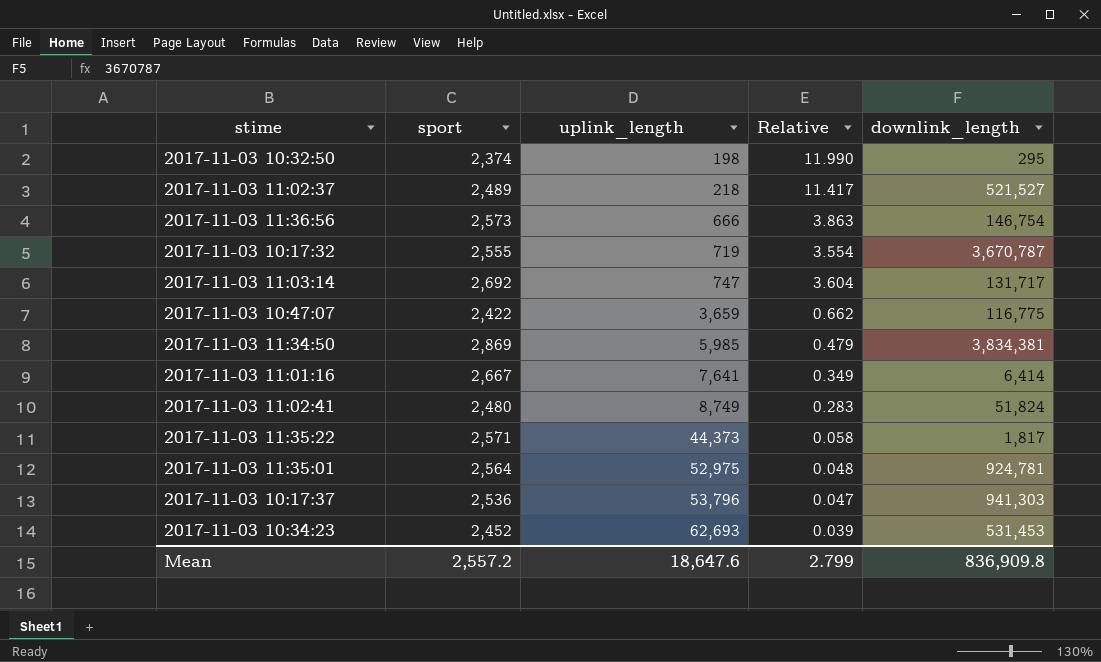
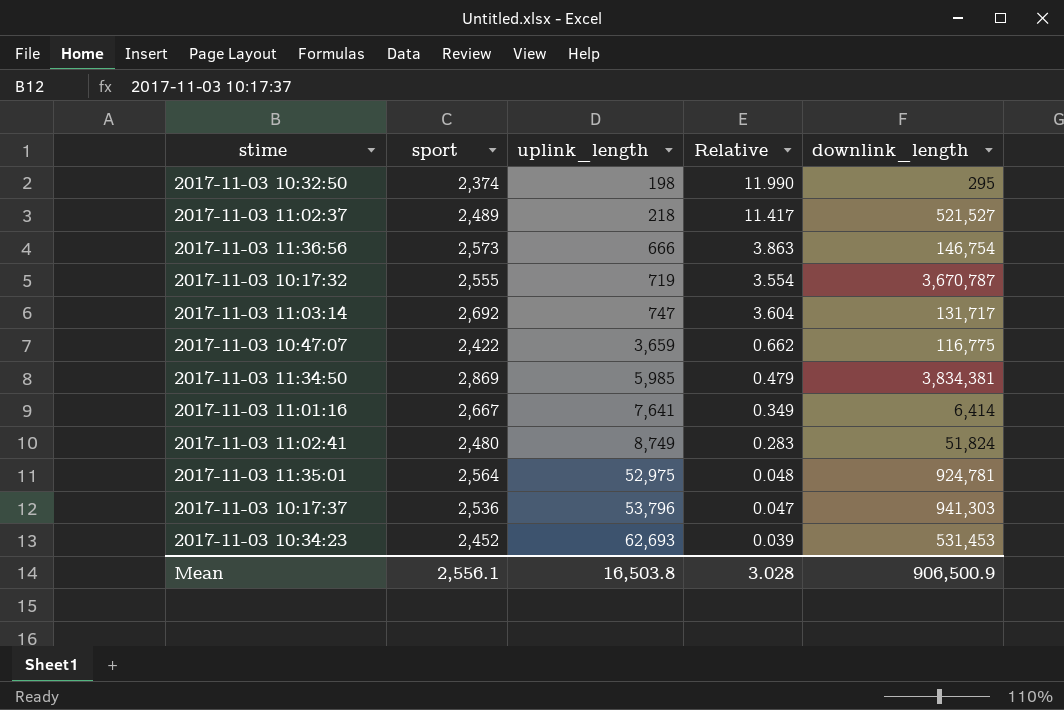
row 2017-11-03 11:35:22: 2,571 | 44,373 | 0.058 | 1,817 -> none
Mean | sport: 2,557.2 -> 2,556.1
Mean | uplink_length: 18,647.6 -> 16,503.8
Mean | Relative: 2.799 -> 3.028
Mean | downlink_length: 836,909.8 -> 906,500.9

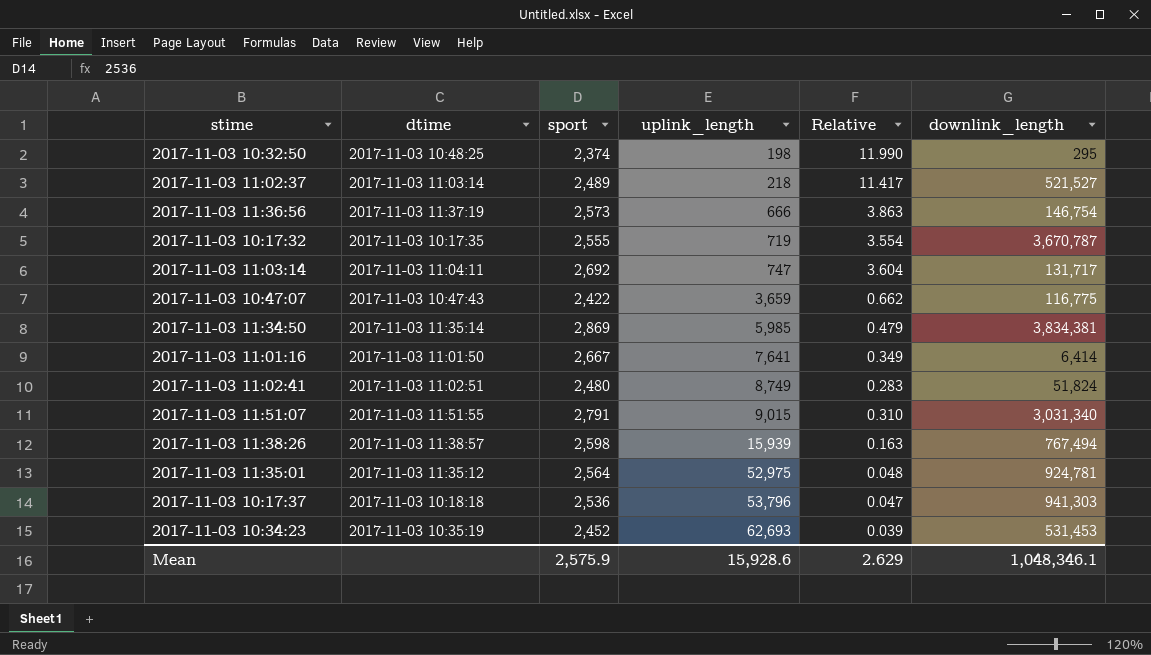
column dtime | position: none -> 2
row 2017-11-03 11:51:07: none -> 2017-11-03 11:51:55 | 2,791 | 9,015 | 0.310 | 3,031,340
row 2017-11-03 11:38:26: none -> 2017-11-03 11:38:57 | 2,598 | 15,939 | 0.163 | 767,494
Mean | sport: 2,556.1 -> 2,575.9
Mean | uplink_length: 16,503.8 -> 15,928.6
Mean | Relative: 3.028 -> 2.629
Mean | downlink_length: 906,500.9 -> 1,048,346.1

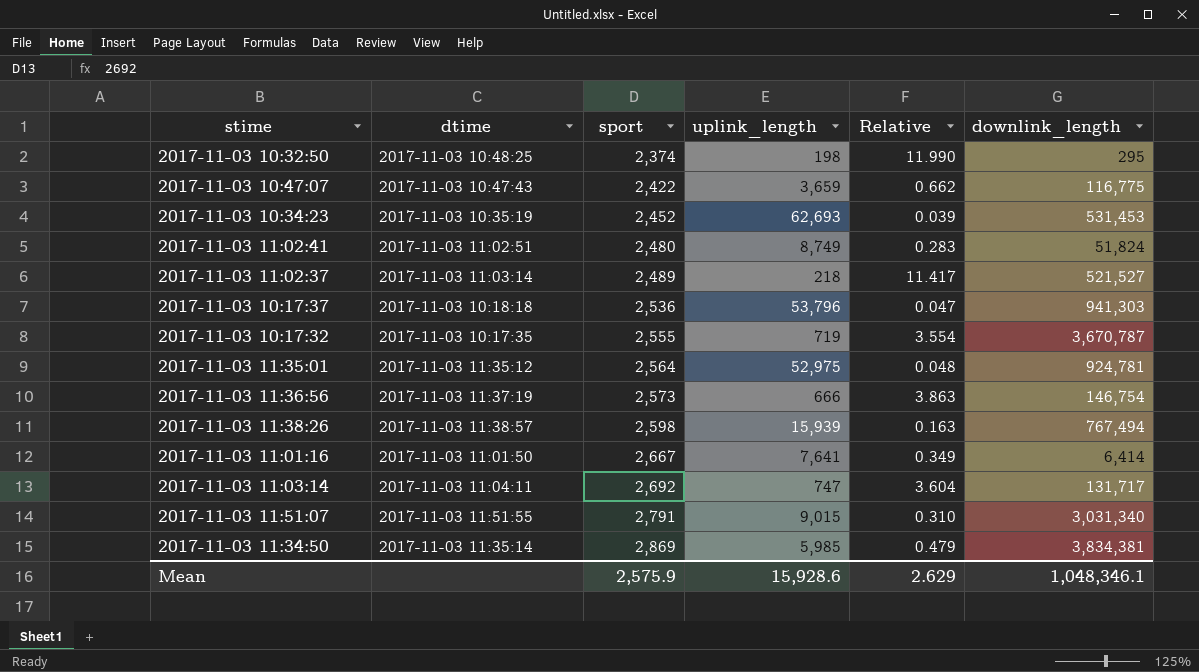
row order: uplink_length ascending -> sport ascending

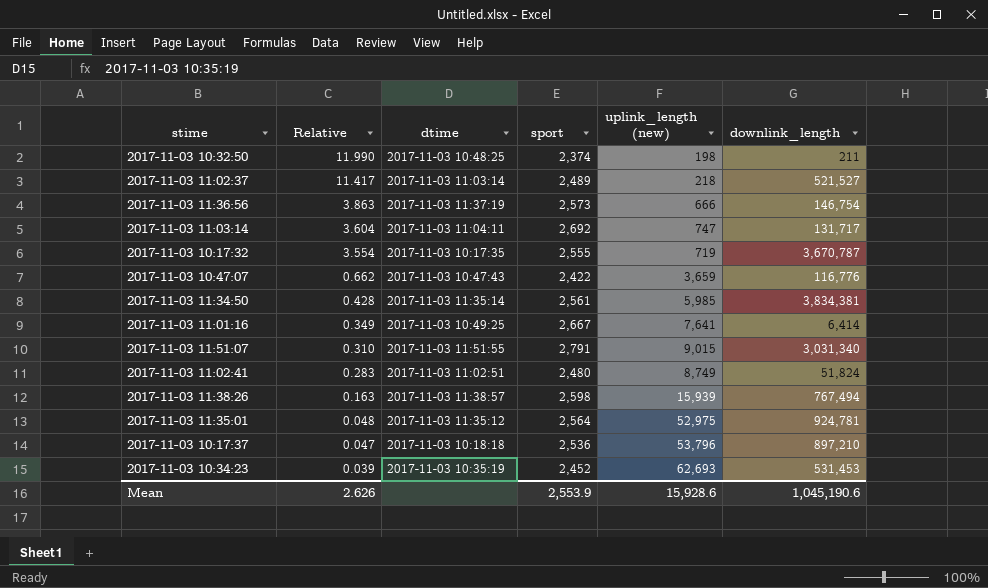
row order: sport ascending -> Relative descending
column Relative | position: 5 -> 2
column name: uplink_length -> uplink_length (new)
2017-11-03 10:32:50 | downlink_length: 295 -> 211
2017-11-03 10:47:07 | downlink_length: 116,775 -> 116,776
2017-11-03 11:34:50 | Relative: 0.479 -> 0.428
2017-11-03 11:34:50 | sport: 2,869 -> 2,561
2017-11-03 11:01:16 | dtime: 2017-11-03 11:01:50 -> 2017-11-03 10:49:25
2017-11-03 10:17:37 | downlink_length: 941,303 -> 897,210
Mean | Relative: 2.629 -> 2.626
Mean | sport: 2,575.9 -> 2,553.9
Mean | downlink_length: 1,048,346.1 -> 1,045,190.6

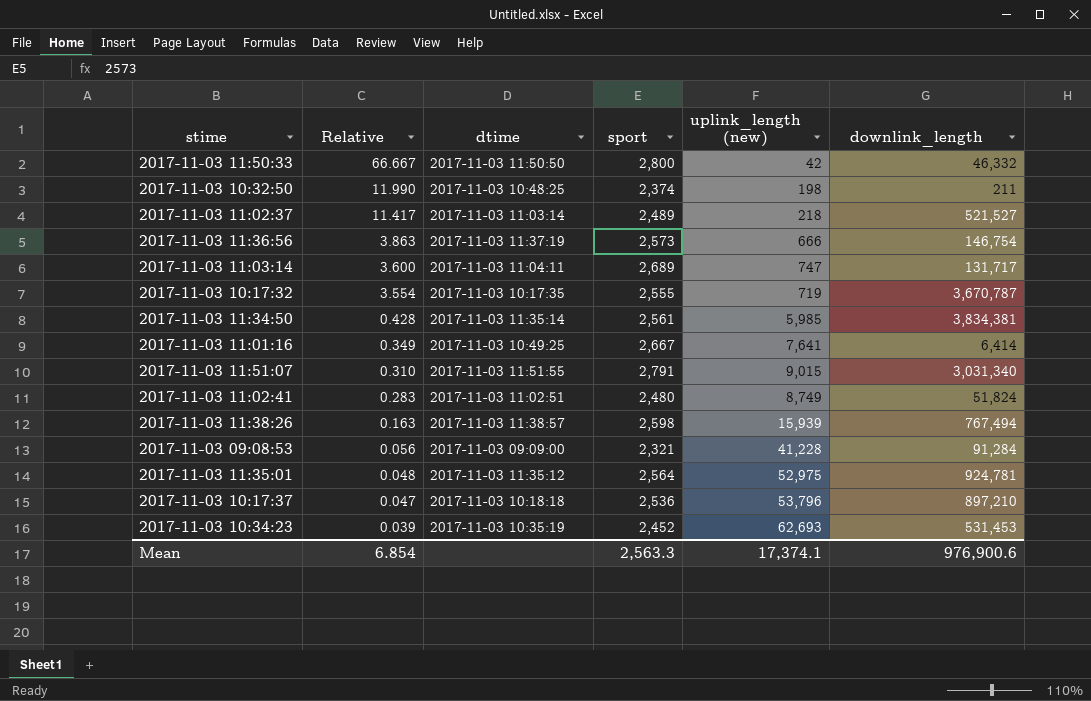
row 2017-11-03 10:47:07: 0.662 | 2017-11-03 10:47:43 | 2,422 | 3,659 | 116,776 -> none
row 2017-11-03 11:50:33: none -> 66.667 | 2017-11-03 11:50:50 | 2,800 | 42 | 46,332
2017-11-03 11:03:14 | Relative: 3.604 -> 3.600
2017-11-03 11:03:14 | sport: 2,692 -> 2,689
row 2017-11-03 09:08:53: none -> 0.056 | 2017-11-03 09:09:00 | 2,321 | 41,228 | 91,284
Mean | Relative: 2.626 -> 6.854
Mean | sport: 2,553.9 -> 2,563.3
Mean | uplink_length (new): 15,928.6 -> 17,374.1
Mean | downlink_length: 1,045,190.6 -> 976,900.6

